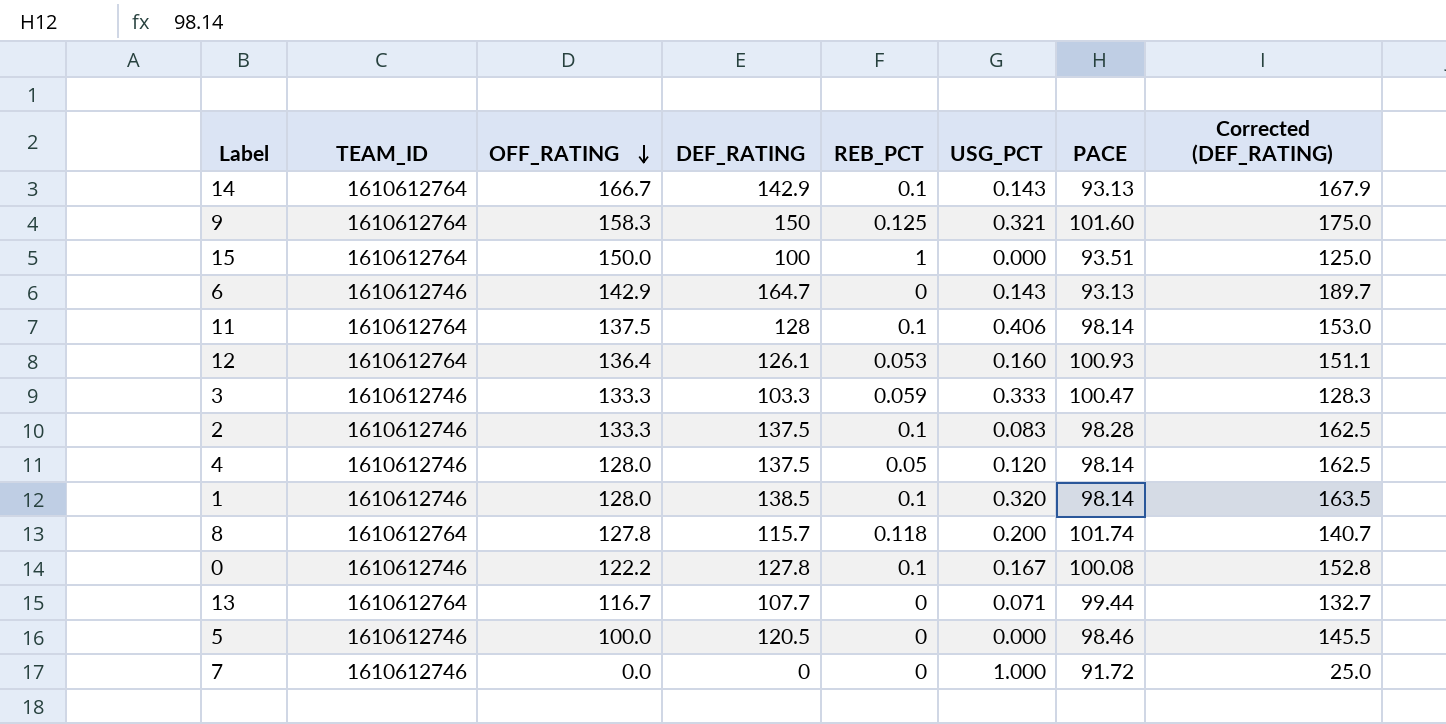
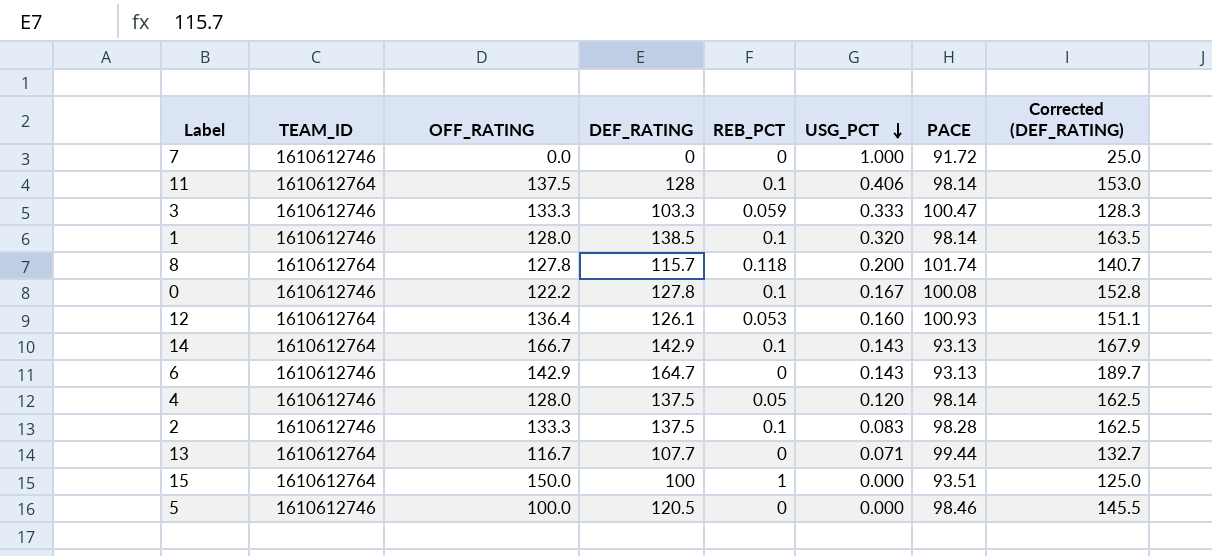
row order: OFF_RATING descending -> USG_PCT descending
row 9: 1610612764 | 158.3 | 150 | 0.125 | 0.321 | 101.60 | 175.0 -> none

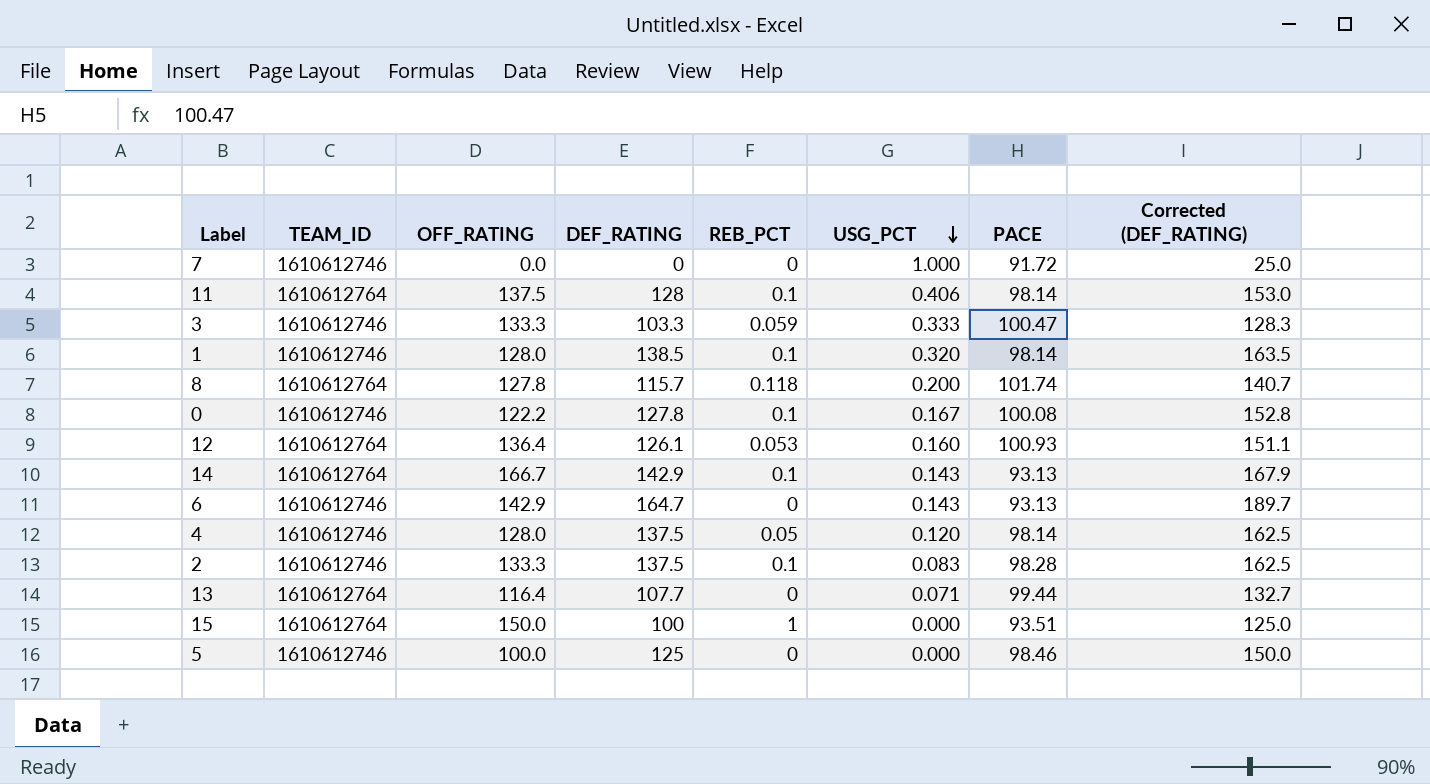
13 | OFF_RATING: 116.7 -> 116.4
5 | DEF_RATING: 120.5 -> 125
5 | Corrected (DEF_RATING): 145.5 -> 150.0

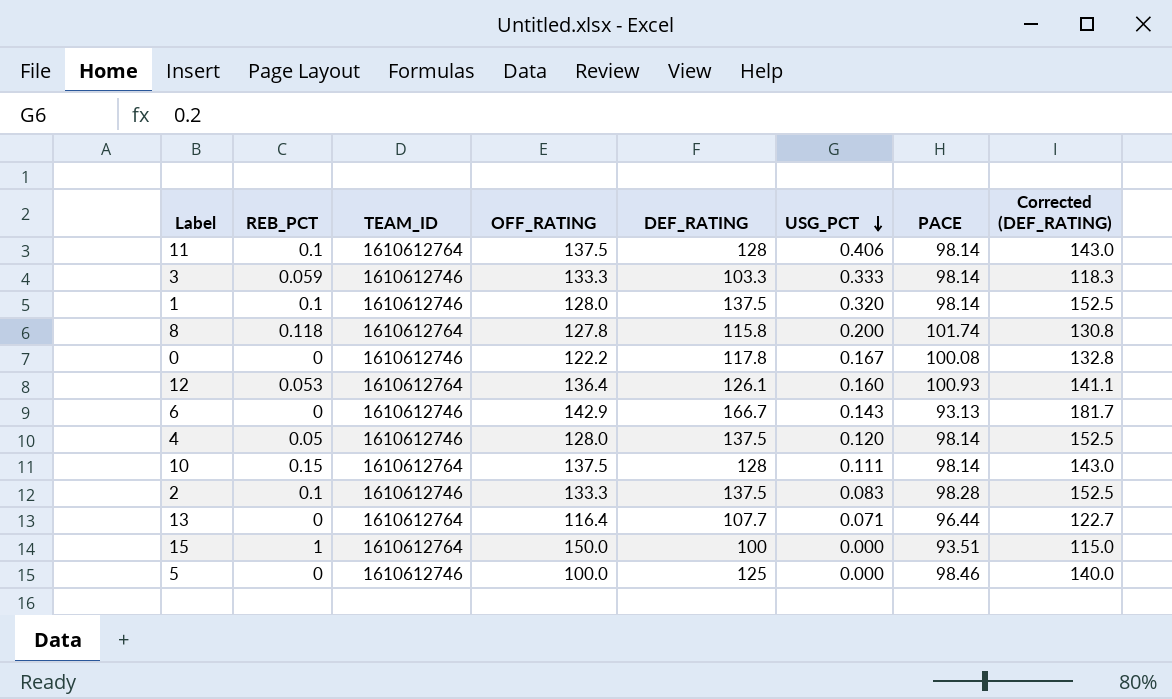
column REB_PCT | position: 5 -> 2
column Corrected (DEF_RATING) | formula: [DEF_RATING] + 25 -> [DEF_RATING] + 15
row 7: 1610612746 | 0.0 | 0 | 0 | 1.000 | 91.72 | 25.0 -> none
row 14: 1610612764 | 166.7 | 142.9 | 0.1 | 0.143 | 93.13 | 167.9 -> none
3 | PACE: 100.47 -> 98.14
1 | DEF_RATING: 138.5 -> 137.5
8 | DEF_RATING: 115.7 -> 115.8
0 | REB_PCT: 0.1 -> 0
0 | DEF_RATING: 127.8 -> 117.8
6 | DEF_RATING: 164.7 -> 166.7
row 10: none -> 0.15 | 1610612764 | 137.5 | 128 | 0.111 | 98.14 | 143.0
13 | PACE: 99.44 -> 96.44

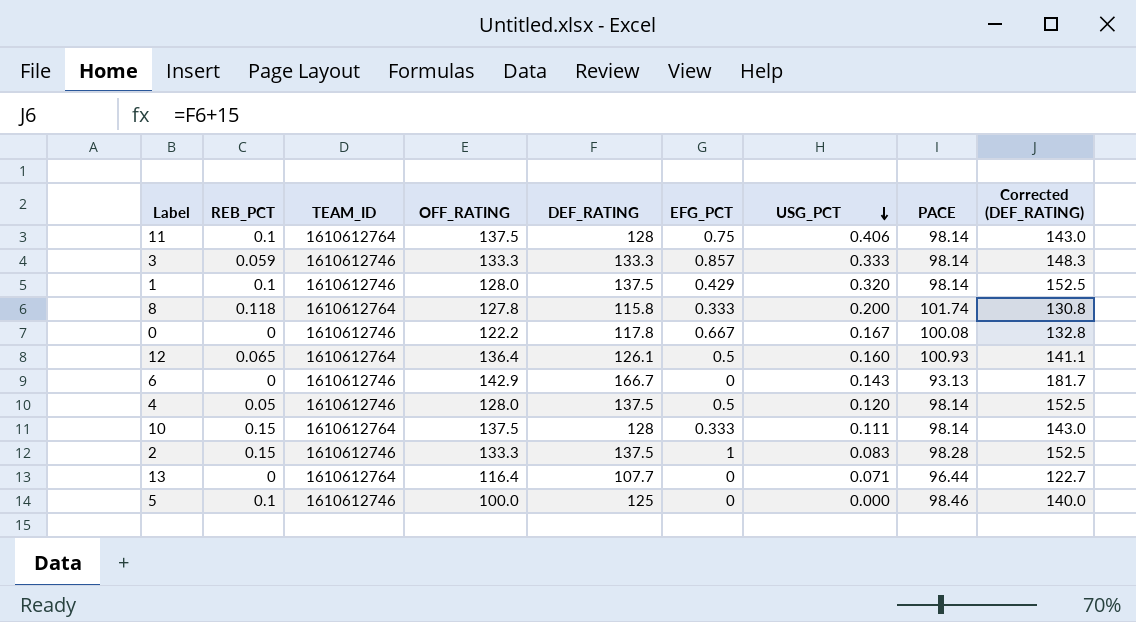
column EFG_PCT | position: none -> 6
row 15: 1 | 1610612764 | 150.0 | 100 | 0.000 | 93.51 | 115.0 -> none
3 | DEF_RATING: 103.3 -> 133.3
3 | Corrected (DEF_RATING): 118.3 -> 148.3
12 | REB_PCT: 0.053 -> 0.065
2 | REB_PCT: 0.1 -> 0.15
5 | REB_PCT: 0 -> 0.1

